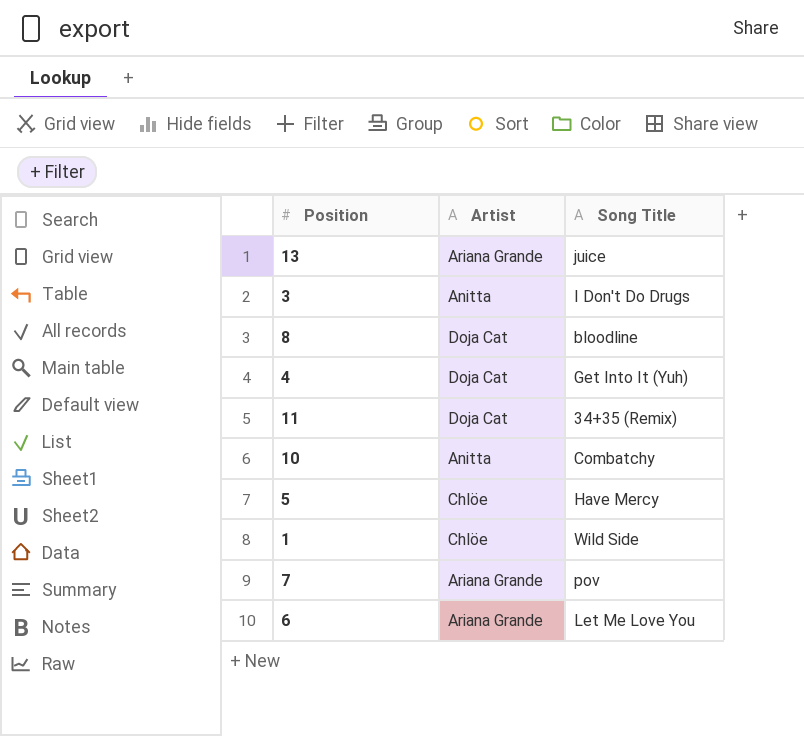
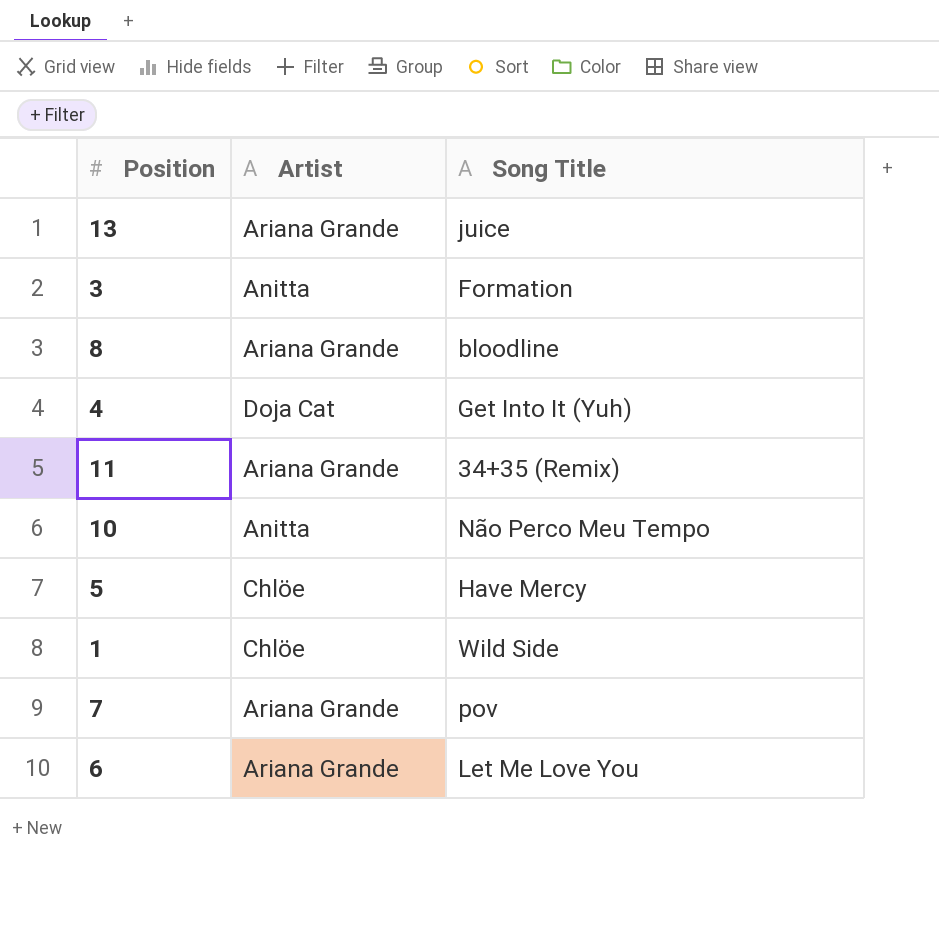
3 | Song Title: I Don't Do Drugs -> Formation
8 | Artist: Doja Cat -> Ariana Grande
11 | Artist: Doja Cat -> Ariana Grande
10 | Song Title: Combatchy -> Não Perco Meu Tempo

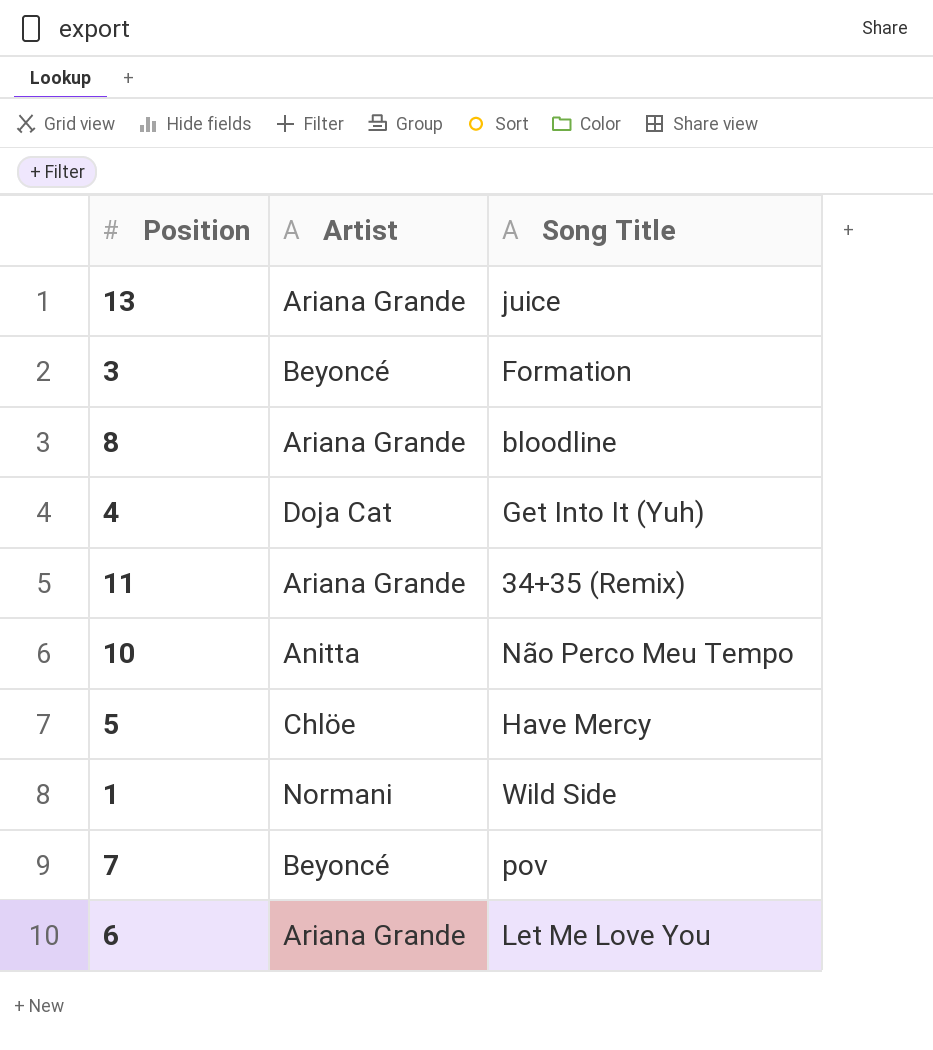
3 | Artist: Anitta -> Beyoncé
1 | Artist: Chlöe -> Normani
7 | Artist: Ariana Grande -> Beyoncé

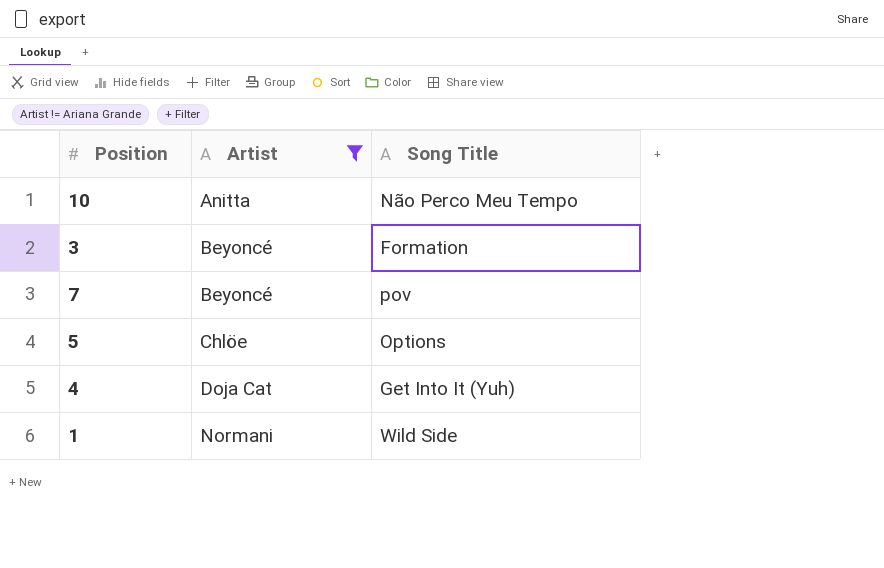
filter: none -> Artist != Ariana Grande
row order: none -> Artist ascending
5 | Song Title: Have Mercy -> Options

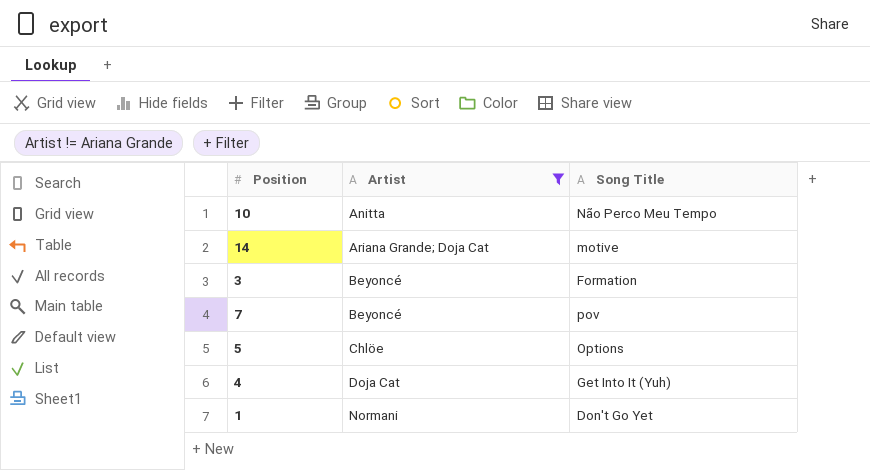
row 14: none -> Ariana Grande; Doja Cat | motive
1 | Song Title: Wild Side -> Don't Go Yet

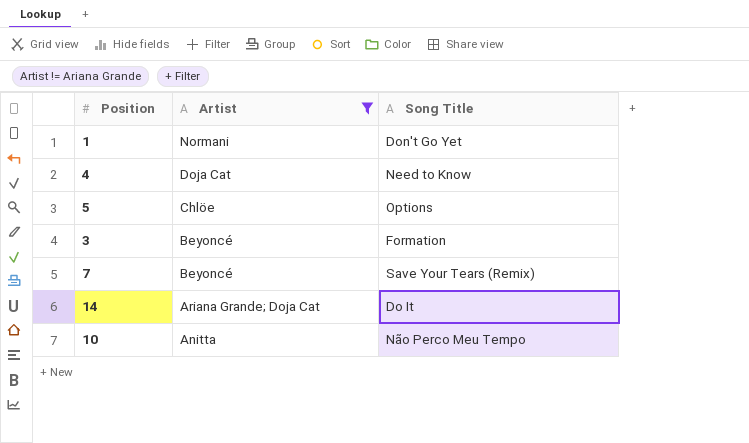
row order: Artist ascending -> Artist descending
4 | Song Title: Get Into It (Yuh) -> Need to Know
7 | Song Title: pov -> Save Your Tears (Remix)
14 | Song Title: motive -> Do It

